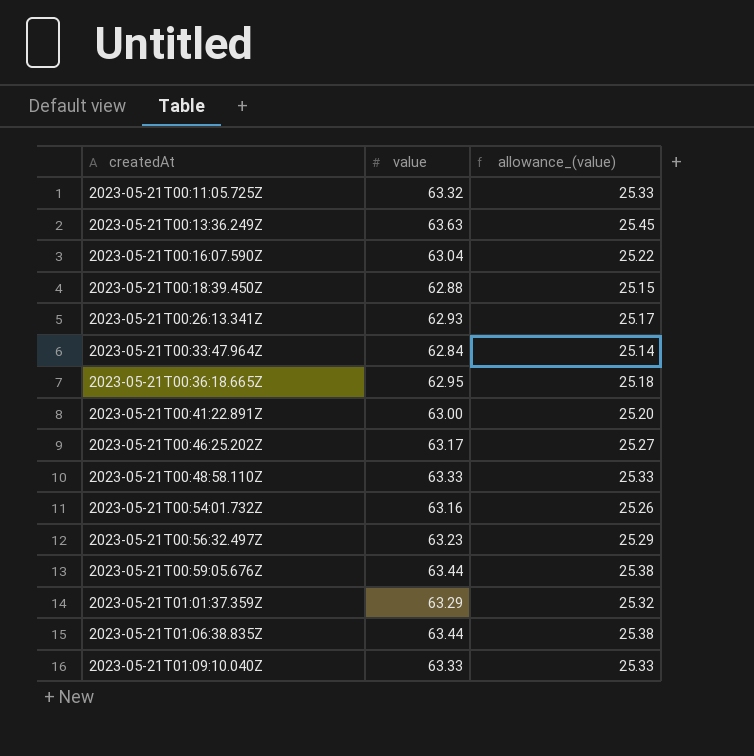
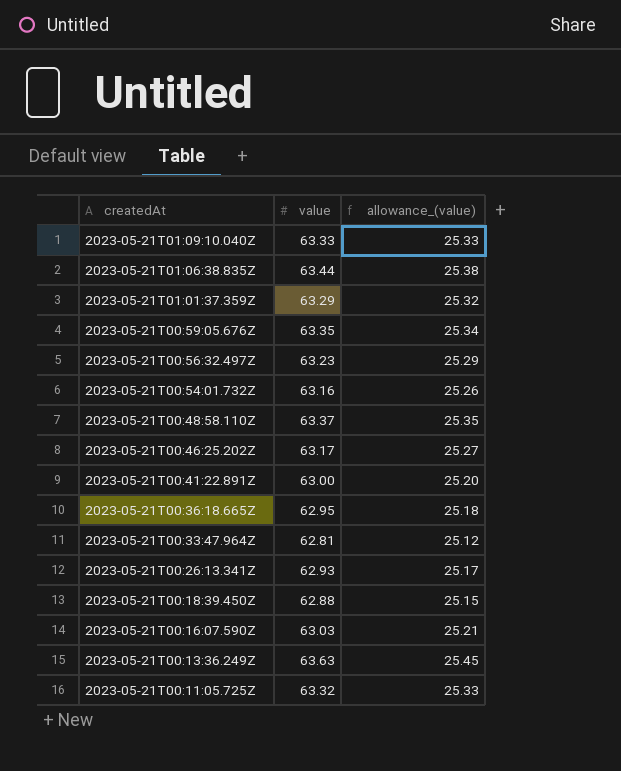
row order: createdAt ascending -> createdAt descending
2023-05-21T00:59:05.676Z | value: 63.44 -> 63.35
2023-05-21T00:59:05.676Z | allowance_(value): 25.38 -> 25.34
2023-05-21T00:48:58.110Z | value: 63.33 -> 63.37
2023-05-21T00:48:58.110Z | allowance_(value): 25.33 -> 25.35
2023-05-21T00:33:47.964Z | value: 62.84 -> 62.81
2023-05-21T00:33:47.964Z | allowance_(value): 25.14 -> 25.12
2023-05-21T00:16:07.590Z | value: 63.04 -> 63.03
2023-05-21T00:16:07.590Z | allowance_(value): 25.22 -> 25.21

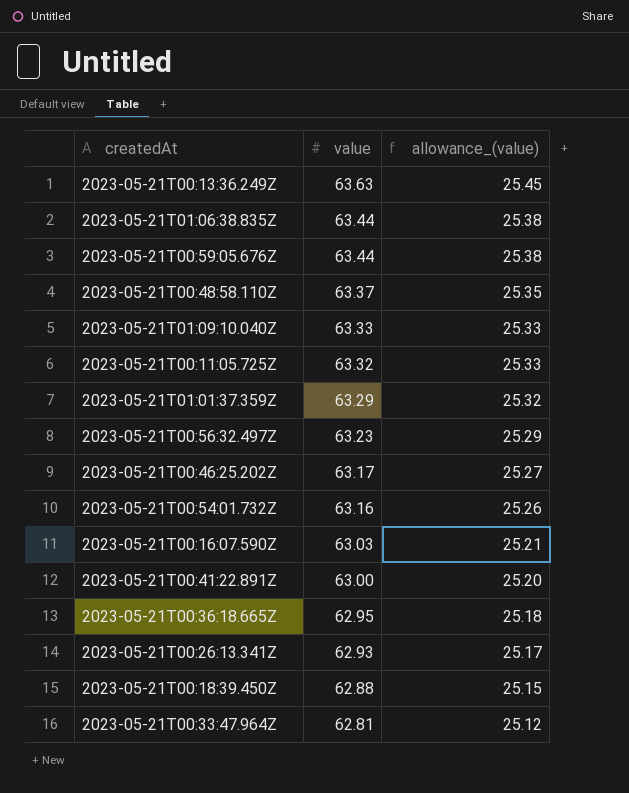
row order: createdAt descending -> value descending
2023-05-21T00:59:05.676Z | value: 63.35 -> 63.44
2023-05-21T00:59:05.676Z | allowance_(value): 25.34 -> 25.38

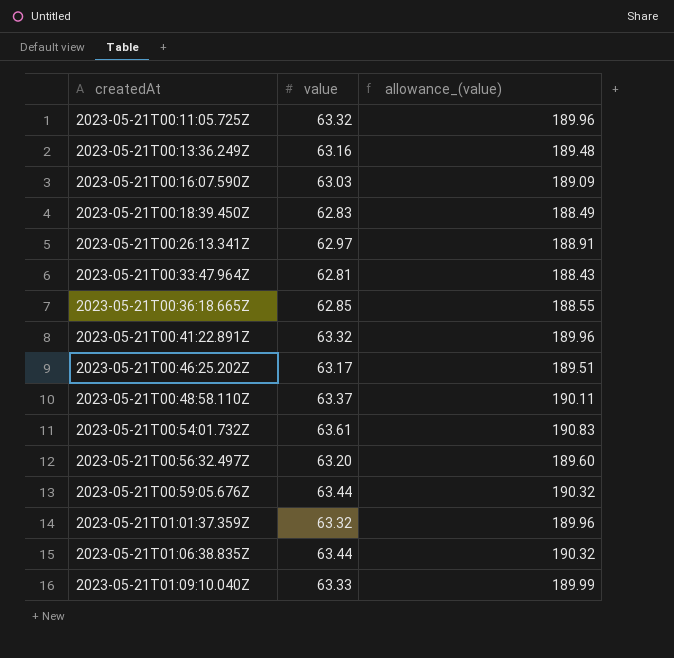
row order: value descending -> createdAt ascending
column allowance_(value) | formula: [value] * 0.4 -> [value] * 3
2023-05-21T00:13:36.249Z | value: 63.63 -> 63.16
2023-05-21T00:18:39.450Z | value: 62.88 -> 62.83
2023-05-21T00:26:13.341Z | value: 62.93 -> 62.97
2023-05-21T00:36:18.665Z | value: 62.95 -> 62.85
2023-05-21T00:41:22.891Z | value: 63.00 -> 63.32
2023-05-21T00:54:01.732Z | value: 63.16 -> 63.61
2023-05-21T00:56:32.497Z | value: 63.23 -> 63.20
2023-05-21T01:01:37.359Z | value: 63.29 -> 63.32

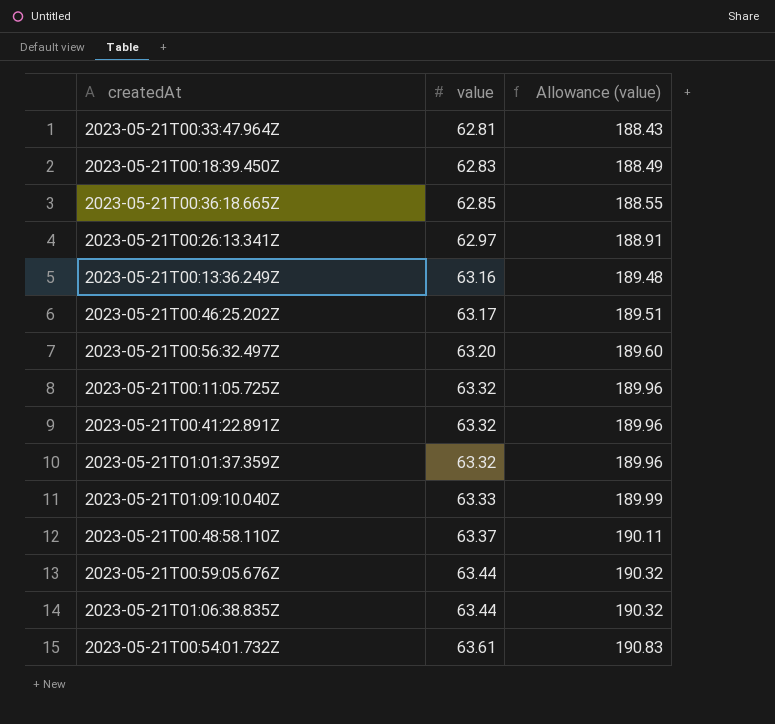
row order: createdAt ascending -> value ascending
column name: allowance_(value) -> Allowance (value)
row 2023-05-21T00:16:07.590Z: 63.03 | 189.09 -> none

